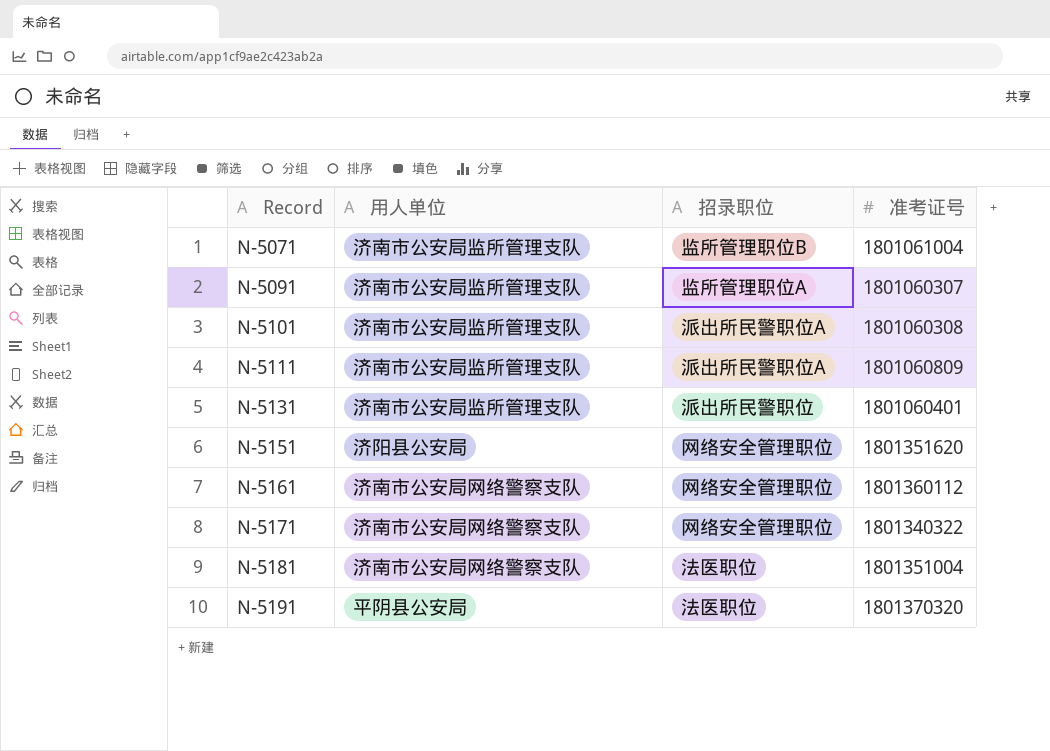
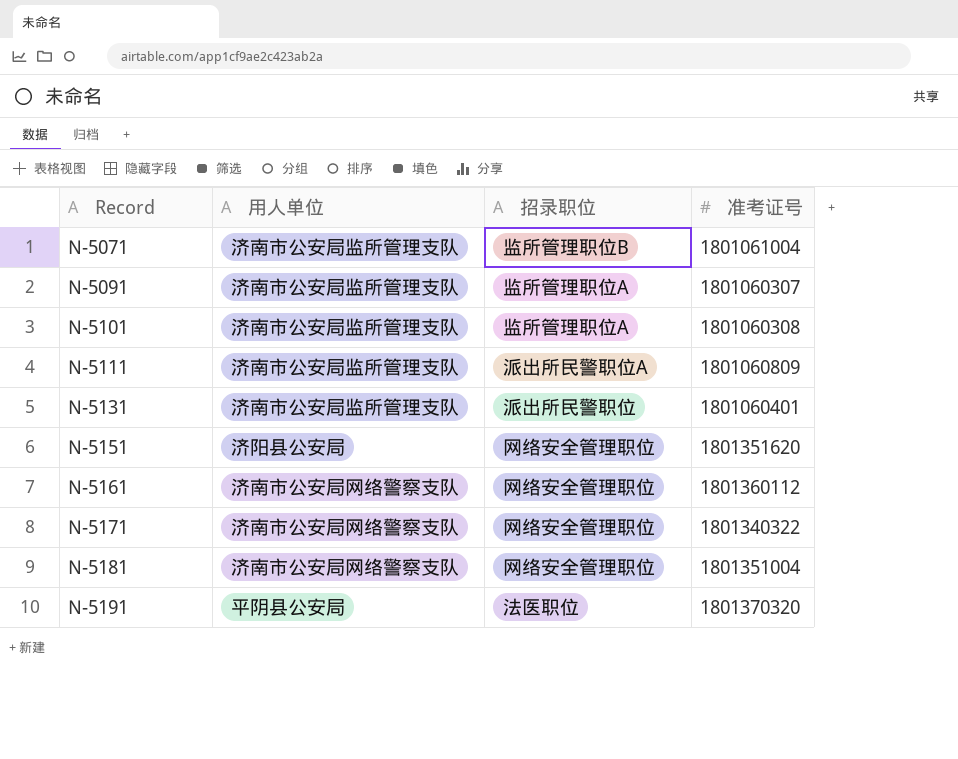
N-5101 | 招录职位: 派出所民警职位A -> 监所管理职位A
N-5181 | 招录职位: 法医职位 -> 网络安全管理职位

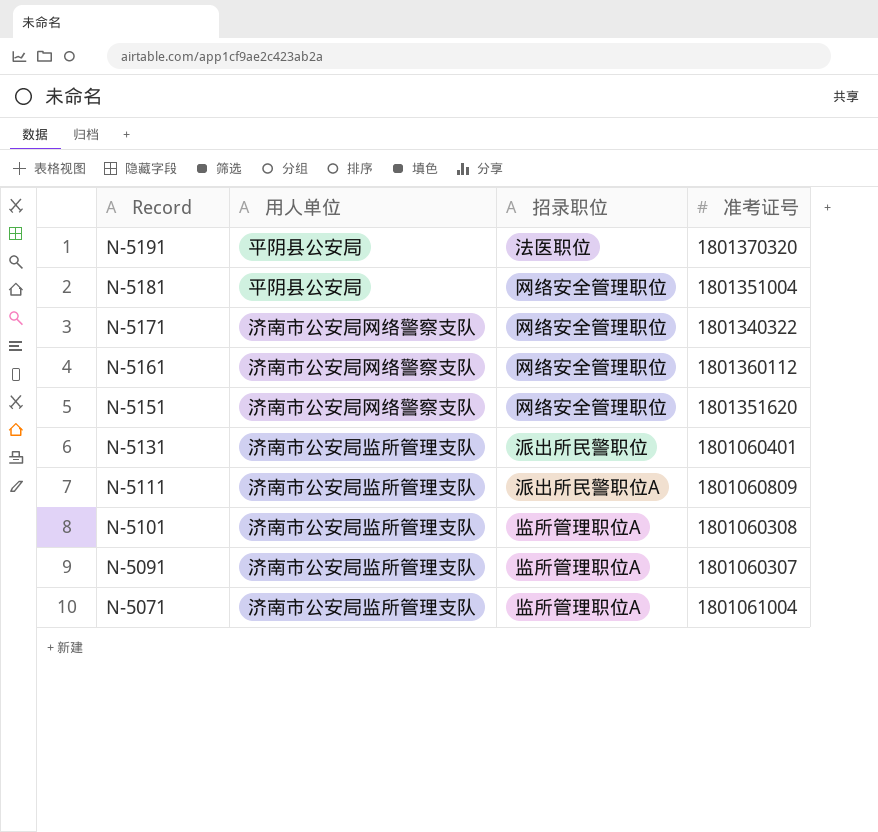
row order: Record ascending -> Record descending
N-5181 | 用人单位: 济南市公安局网络警察支队 -> 平阴县公安局
N-5151 | 用人单位: 济阳县公安局 -> 济南市公安局网络警察支队
N-5071 | 招录职位: 监所管理职位B -> 监所管理职位A

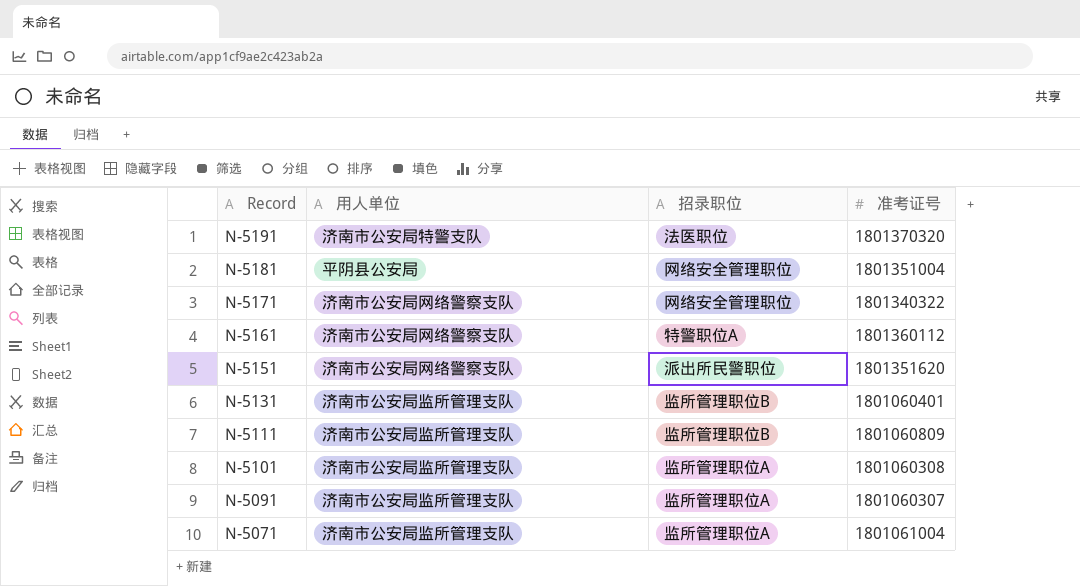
N-5191 | 用人单位: 平阴县公安局 -> 济南市公安局特警支队
N-5161 | 招录职位: 网络安全管理职位 -> 特警职位A
N-5151 | 招录职位: 网络安全管理职位 -> 派出所民警职位
N-5131 | 招录职位: 派出所民警职位 -> 监所管理职位B
N-5111 | 招录职位: 派出所民警职位A -> 监所管理职位B

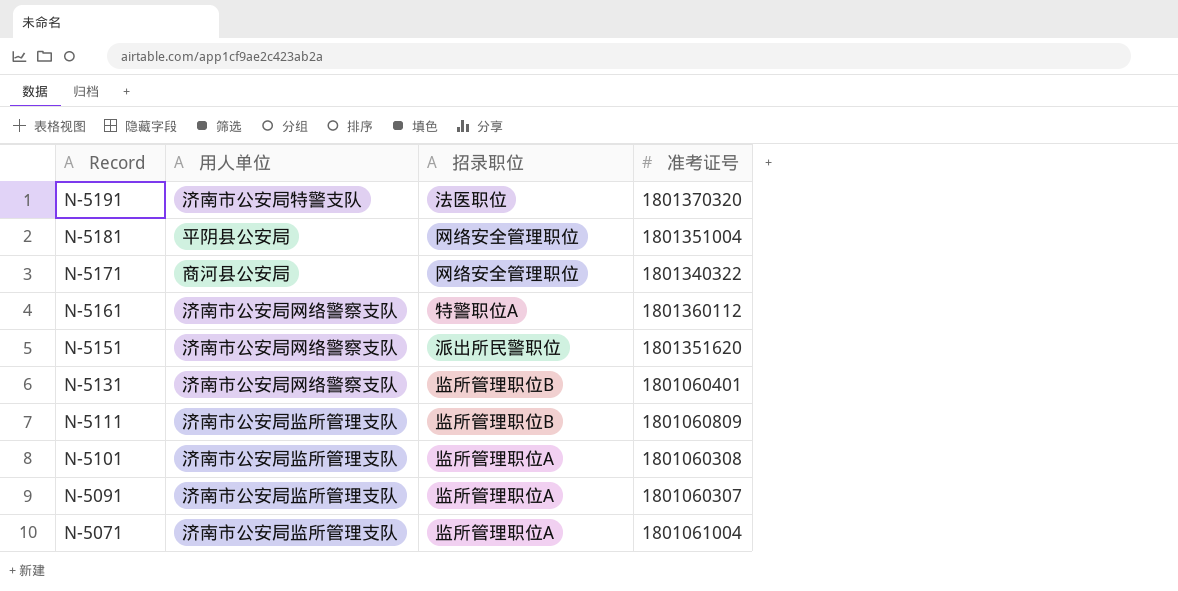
N-5171 | 用人单位: 济南市公安局网络警察支队 -> 商河县公安局
N-5131 | 用人单位: 济南市公安局监所管理支队 -> 济南市公安局网络警察支队

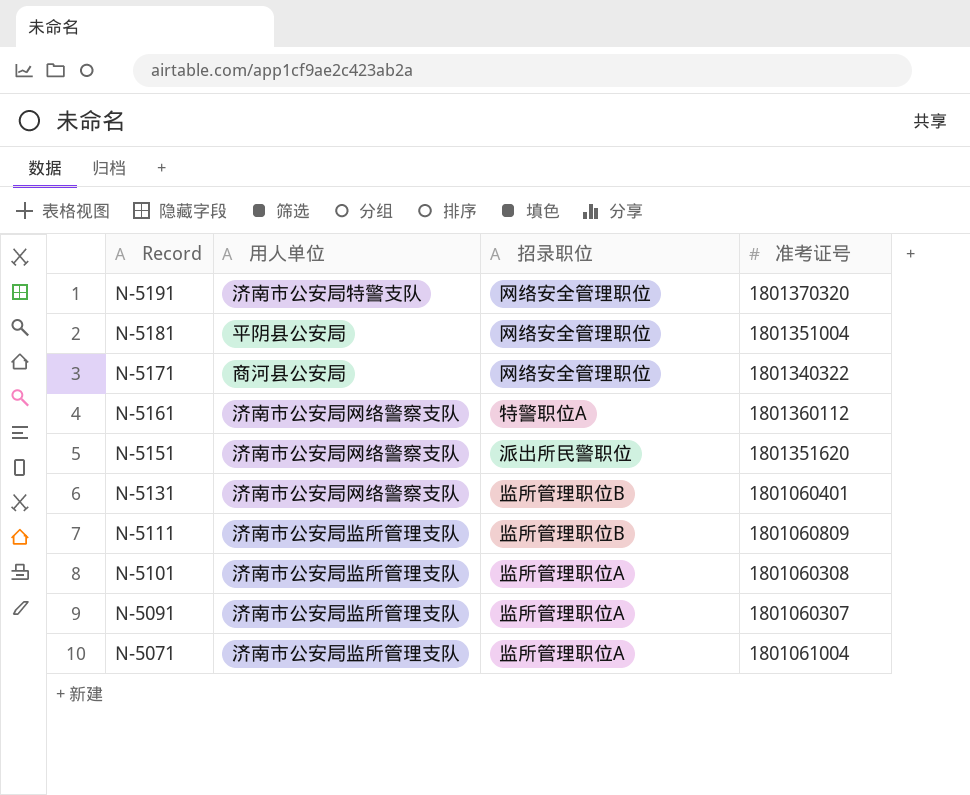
N-5191 | 招录职位: 法医职位 -> 网络安全管理职位

